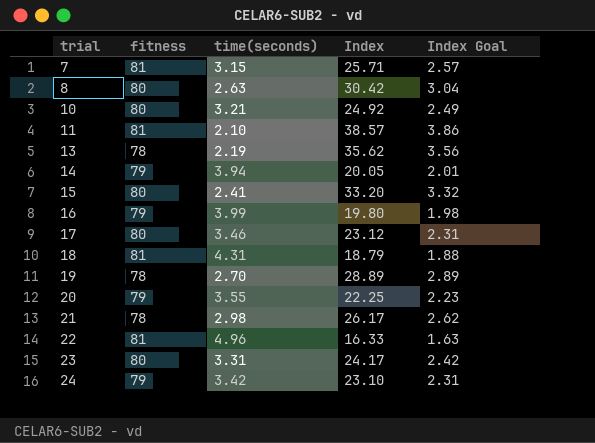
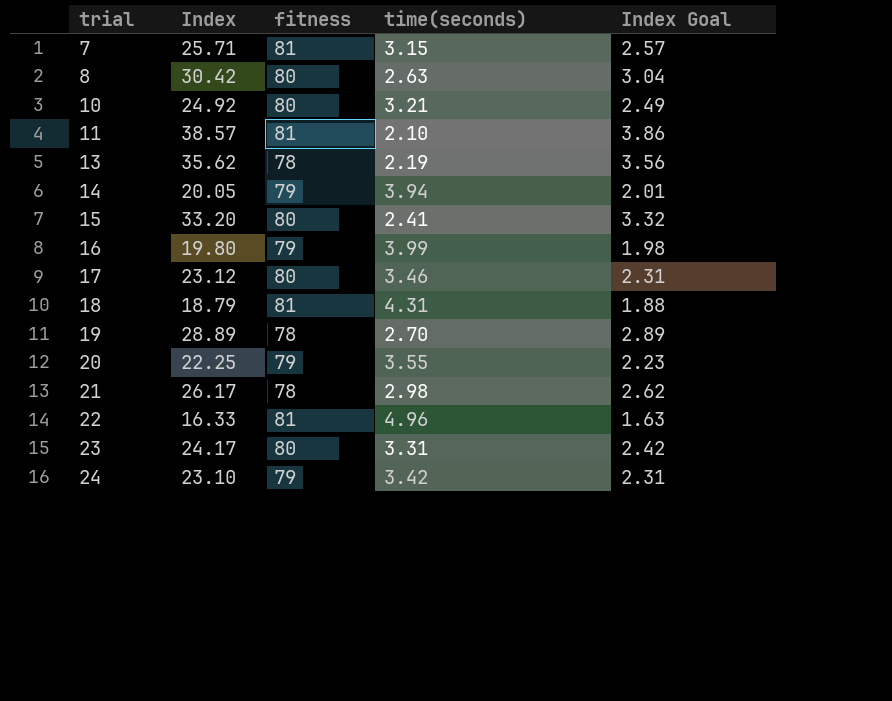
column Index | position: 4 -> 2

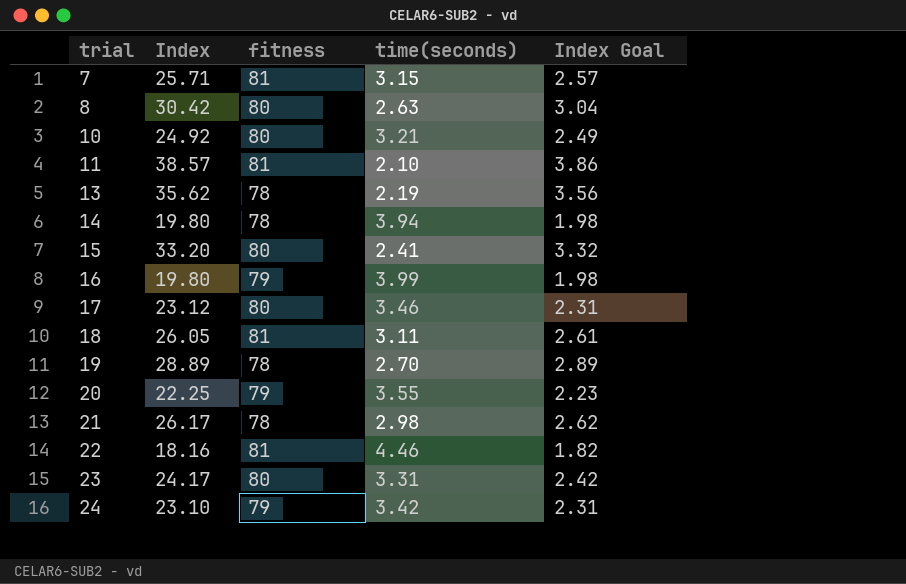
14 | Index: 20.05 -> 19.80
14 | fitness: 79 -> 78
14 | Index Goal: 2.01 -> 1.98
18 | Index: 18.79 -> 26.05
18 | time(seconds): 4.31 -> 3.11
18 | Index Goal: 1.88 -> 2.61
22 | Index: 16.33 -> 18.16
22 | time(seconds): 4.96 -> 4.46
22 | Index Goal: 1.63 -> 1.82

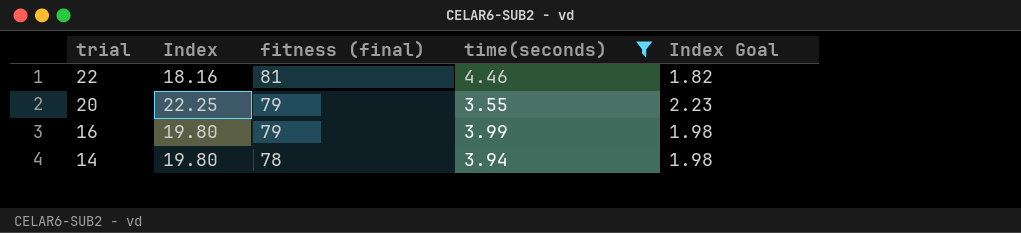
filter: none -> time(seconds) >= 3.55
row order: trial ascending -> trial descending
column name: fitness -> fitness (final)

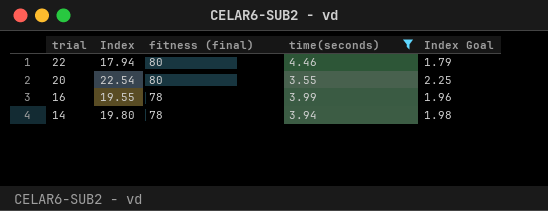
22 | Index: 18.16 -> 17.94
22 | fitness (final): 81 -> 80
22 | Index Goal: 1.82 -> 1.79
20 | Index: 22.25 -> 22.54
20 | fitness (final): 79 -> 80
20 | Index Goal: 2.23 -> 2.25
16 | Index: 19.80 -> 19.55
16 | fitness (final): 79 -> 78
16 | Index Goal: 1.98 -> 1.96

